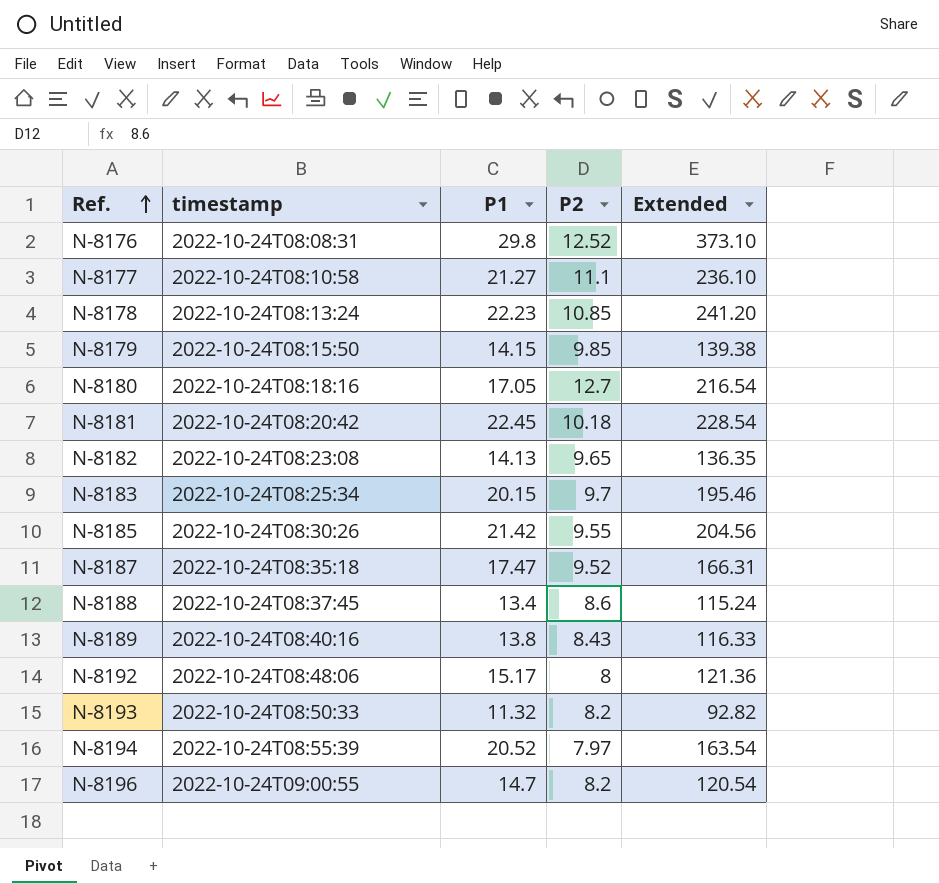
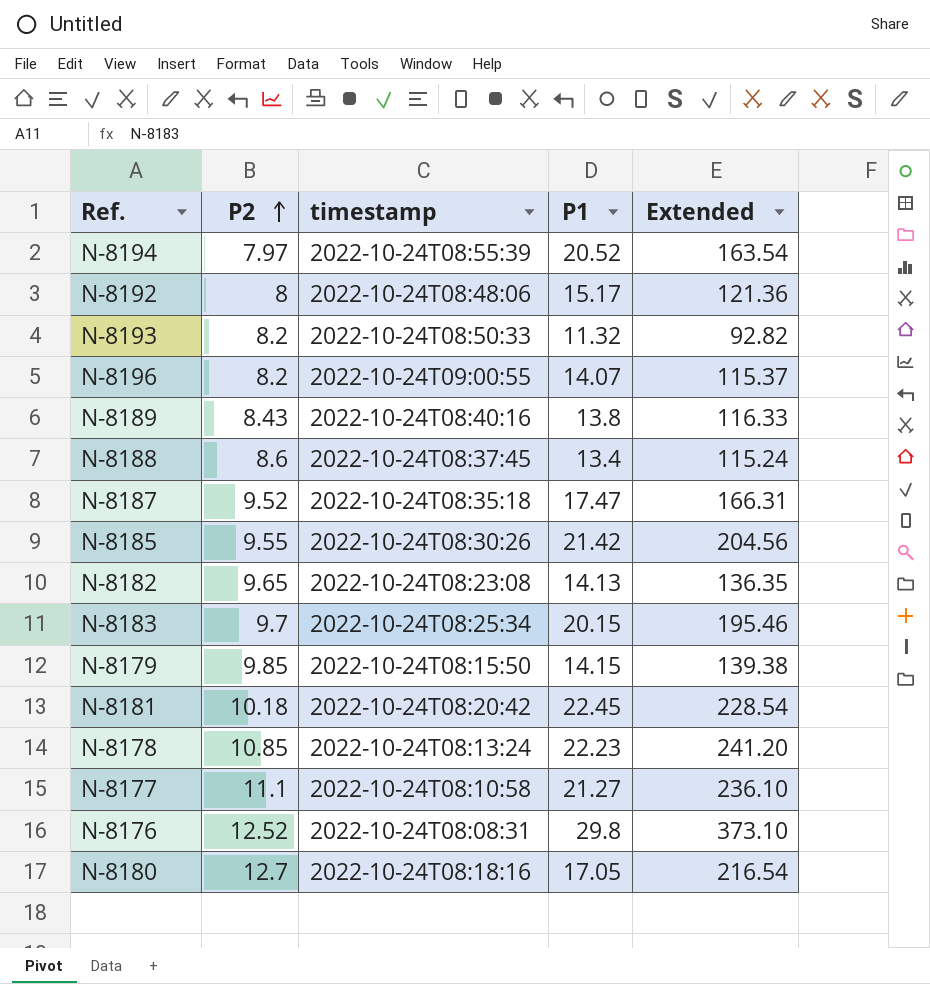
row order: Ref. ascending -> P2 ascending
column P2 | position: 4 -> 2
N-8196 | P1: 14.7 -> 14.07
N-8196 | Extended: 120.54 -> 115.37

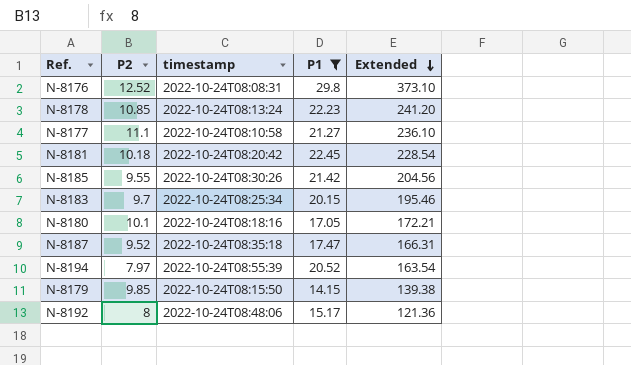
filter: none -> P1 >= 14.15
row order: P2 ascending -> Extended descending
N-8180 | P2: 12.7 -> 10.1
N-8180 | Extended: 216.54 -> 172.21

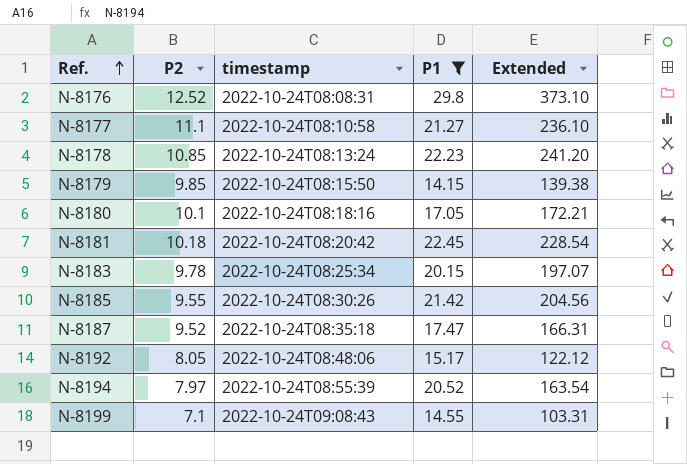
row order: Extended descending -> Ref. ascending
N-8183 | P2: 9.7 -> 9.78
N-8183 | Extended: 195.46 -> 197.07
N-8192 | P2: 8 -> 8.05
N-8192 | Extended: 121.36 -> 122.12
row N-8199: none -> 7.1 | 2022-10-24T09:08:43 | 14.55 | 103.31

